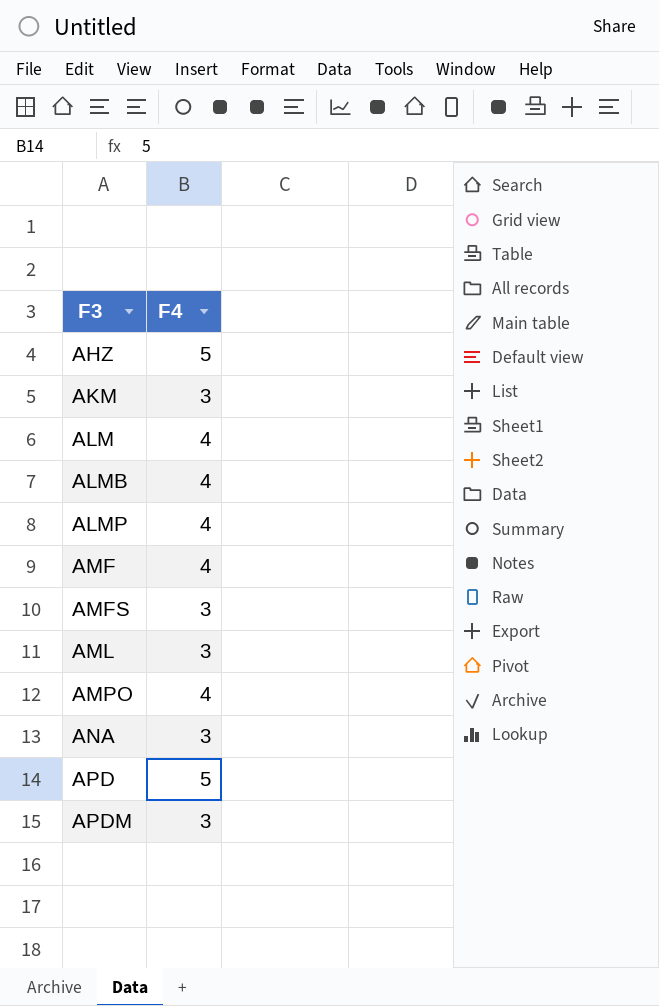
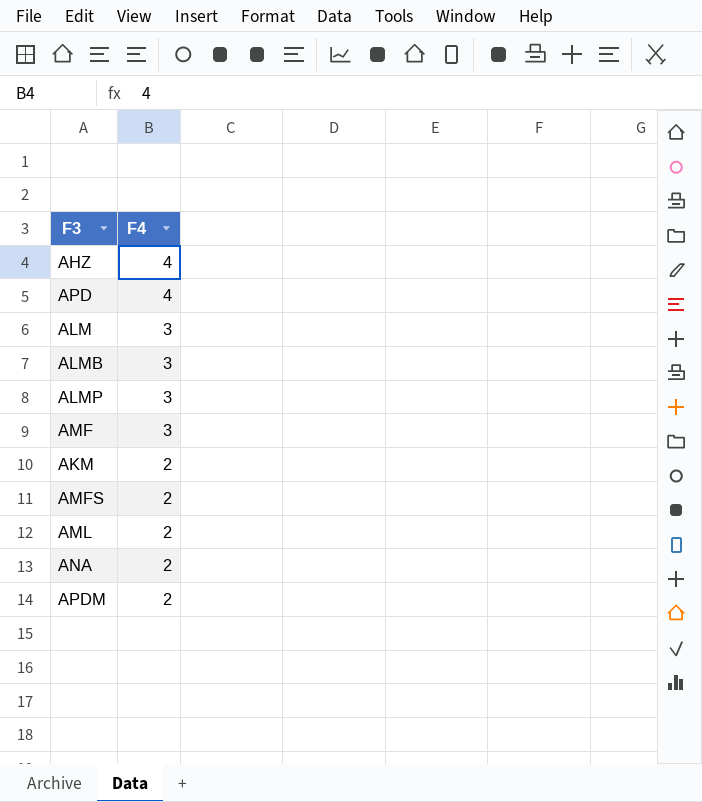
row order: F3 ascending -> F4 descending
row AMPO: 4 -> none
AHZ | F4: 5 -> 4
APD | F4: 5 -> 4
ALM | F4: 4 -> 3
ALMB | F4: 4 -> 3
ALMP | F4: 4 -> 3
AMF | F4: 4 -> 3
AKM | F4: 3 -> 2
AMFS | F4: 3 -> 2
AML | F4: 3 -> 2
ANA | F4: 3 -> 2
APDM | F4: 3 -> 2

